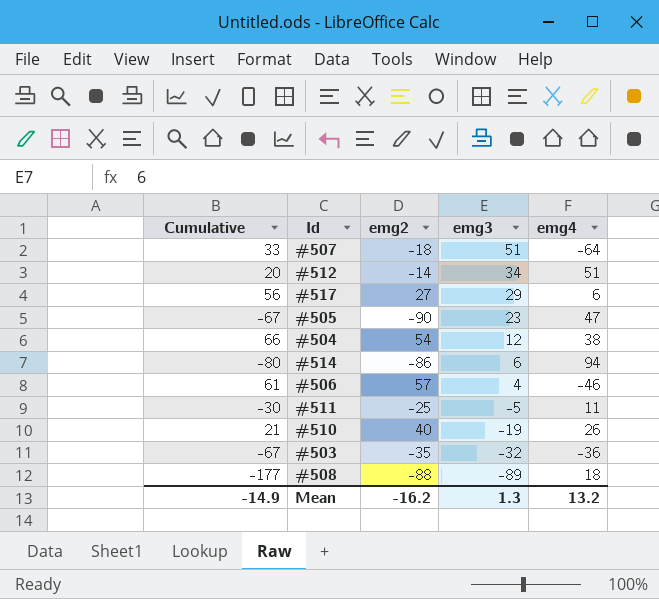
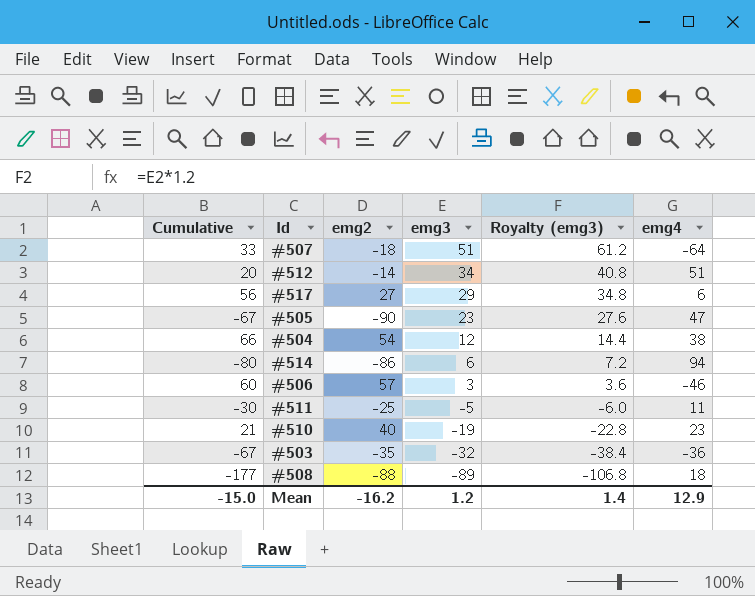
column Royalty (emg3) | formula: none -> [emg3] * 1.2
#506 | Cumulative: 61 -> 60
#506 | emg3: 4 -> 3
#510 | emg4: 26 -> 23
Mean | Cumulative: -14.9 -> -15.0
Mean | emg3: 1.3 -> 1.2
Mean | emg4: 13.2 -> 12.9

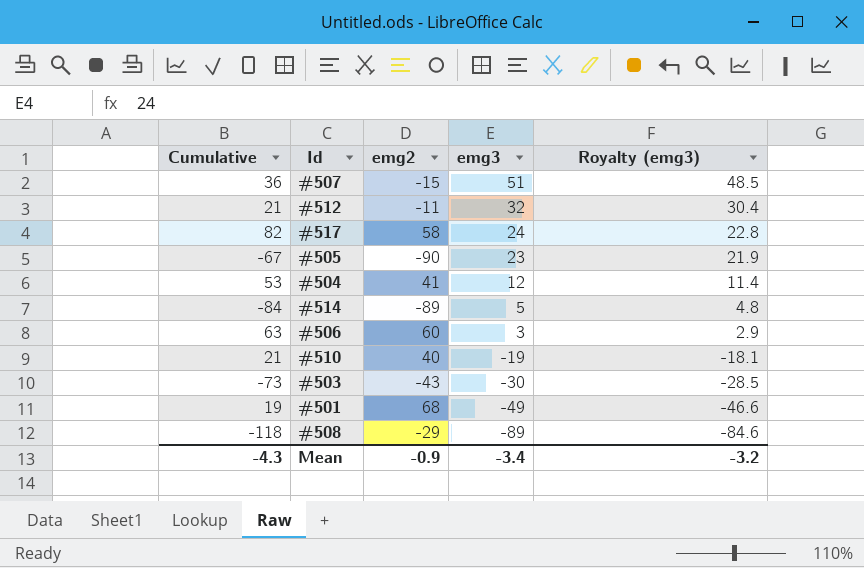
column emg4 | position: 6 -> none
column Royalty (emg3) | formula: [emg3] * 1.2 -> [emg3] * 0.95
row #511: -30 | -25 | -5 | -6.0 | 11 -> none
#507 | Cumulative: 33 -> 36
#507 | emg2: -18 -> -15
#512 | Cumulative: 20 -> 21
#512 | emg2: -14 -> -11
#512 | emg3: 34 -> 32
#517 | Cumulative: 56 -> 82
#517 | emg2: 27 -> 58
#517 | emg3: 29 -> 24
#504 | Cumulative: 66 -> 53
#504 | emg2: 54 -> 41
#514 | Cumulative: -80 -> -84
#514 | emg2: -86 -> -89
#514 | emg3: 6 -> 5
#506 | Cumulative: 60 -> 63
#506 | emg2: 57 -> 60
#503 | Cumulative: -67 -> -73
#503 | emg2: -35 -> -43
#503 | emg3: -32 -> -30
row #501: none -> 19 | 68 | -49 | -46.6
#508 | Cumulative: -177 -> -118
#508 | emg2: -88 -> -29
Mean | Cumulative: -15.0 -> -4.3
Mean | emg2: -16.2 -> -0.9
Mean | emg3: 1.2 -> -3.4
Mean | Royalty (emg3): 1.4 -> -3.2

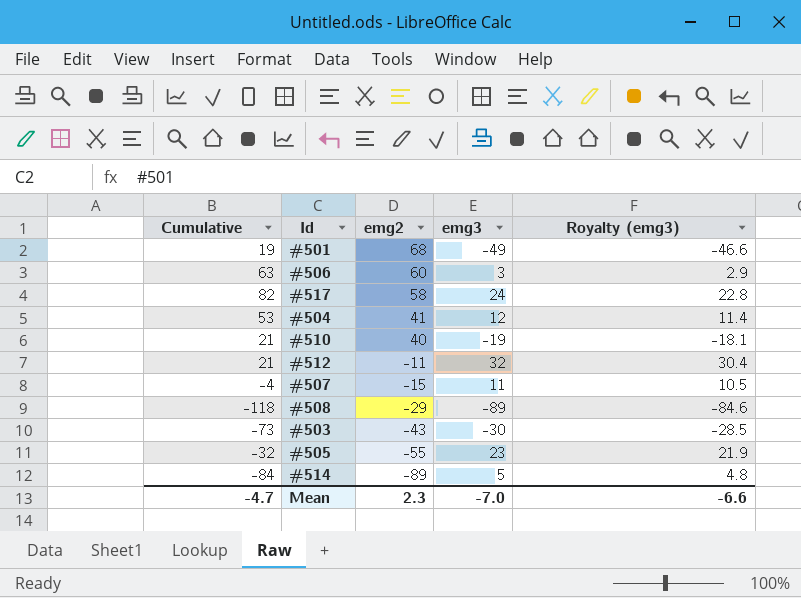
row order: emg3 descending -> emg2 descending
#507 | Cumulative: 36 -> -4
#507 | emg3: 51 -> 11
#507 | Royalty (emg3): 48.5 -> 10.5
#505 | Cumulative: -67 -> -32
#505 | emg2: -90 -> -55
Mean | Cumulative: -4.3 -> -4.7
Mean | emg2: -0.9 -> 2.3
Mean | emg3: -3.4 -> -7.0
Mean | Royalty (emg3): -3.2 -> -6.6

